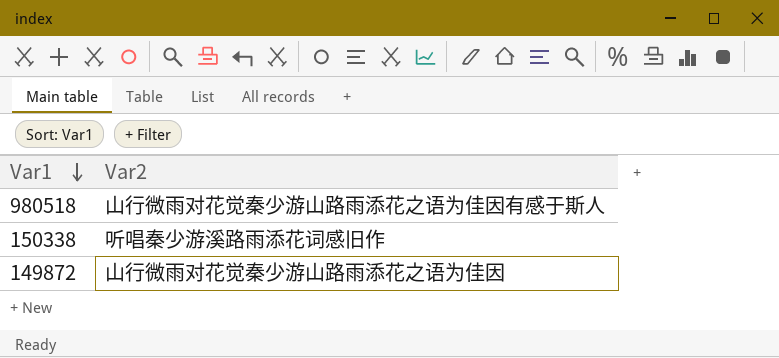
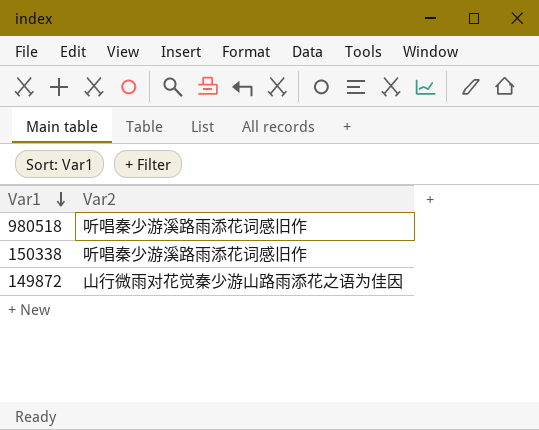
980518 | Var2: 山行微雨对花觉秦少游山路雨添花之语为佳因有感于斯人 -> 听唱秦少游溪路雨添花词感旧作

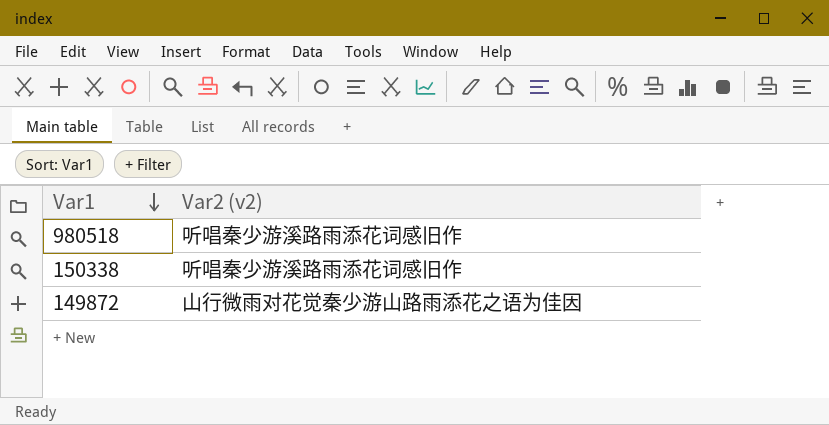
column name: Var2 -> Var2 (v2)

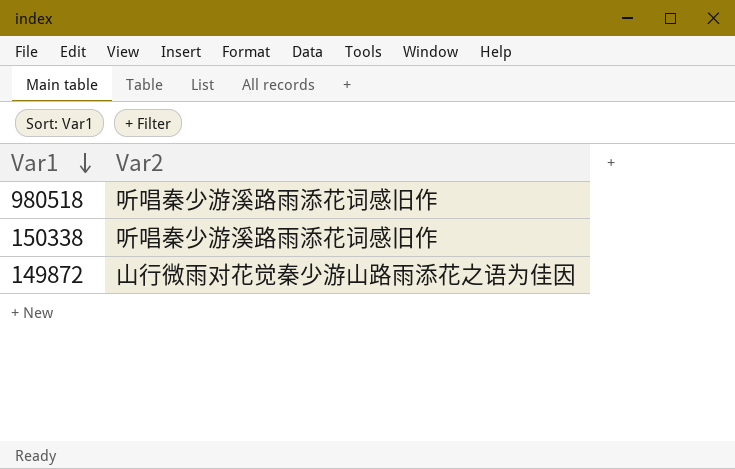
column name: Var2 (v2) -> Var2

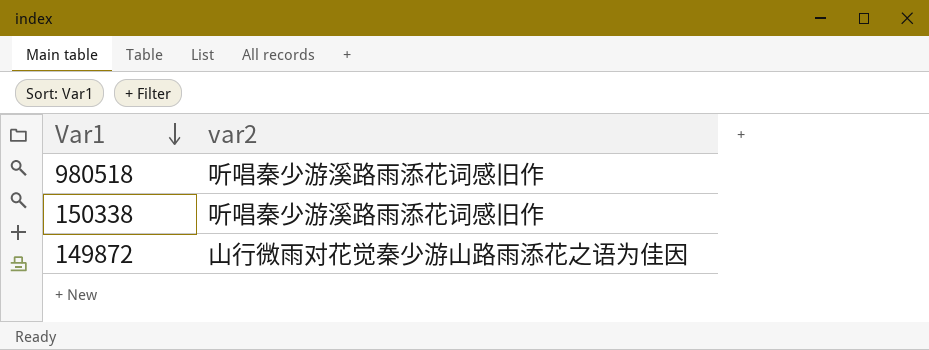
column name: Var2 -> var2

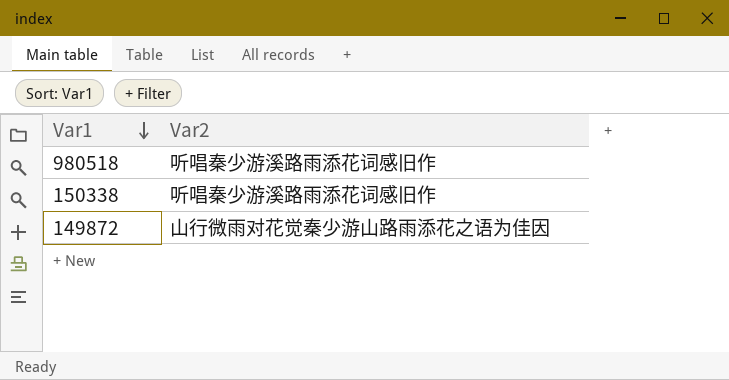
column name: var2 -> Var2

